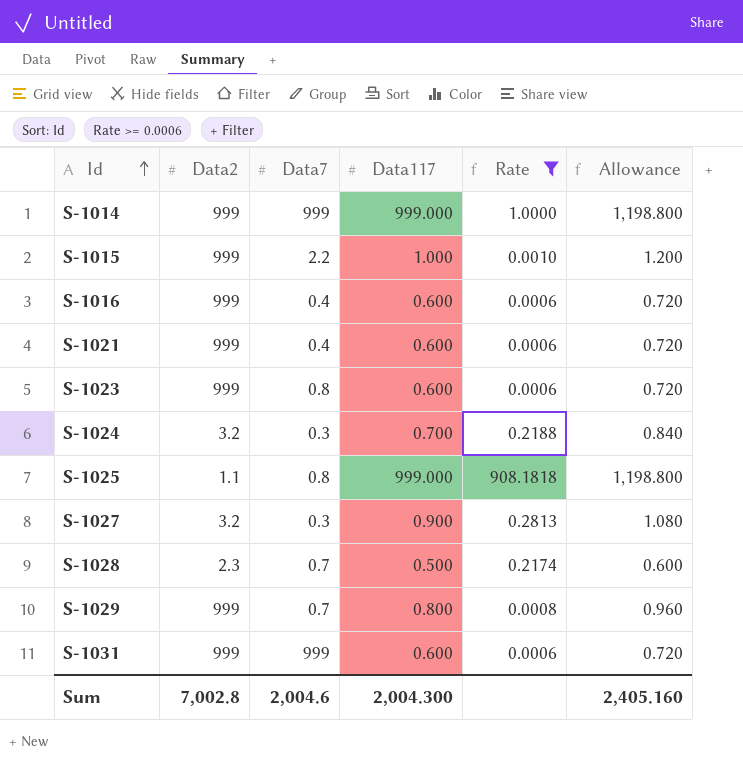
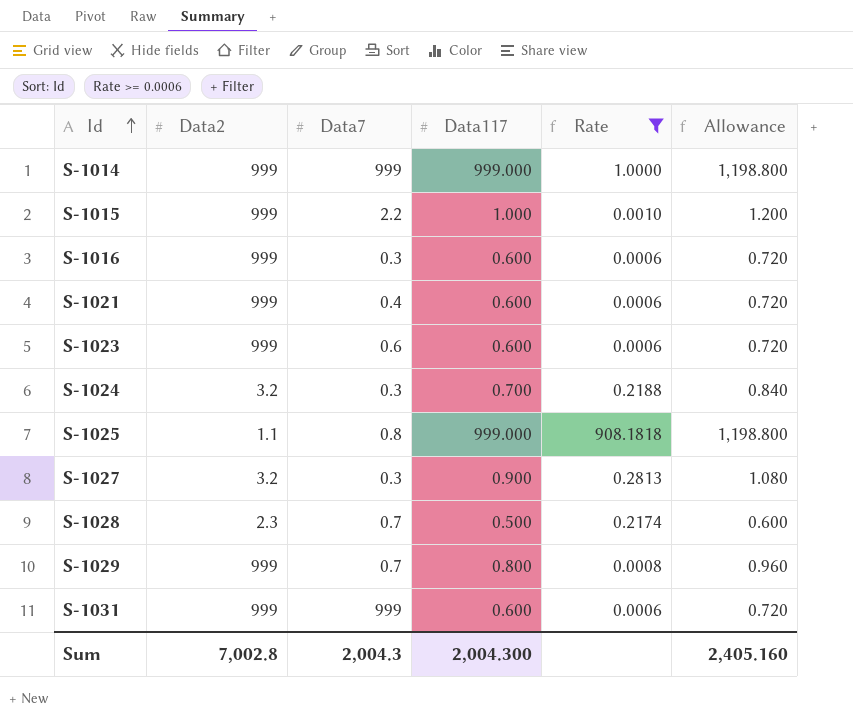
S-1016 | Data7: 0.4 -> 0.3
S-1023 | Data7: 0.8 -> 0.6
Sum | Data7: 2,004.6 -> 2,004.3

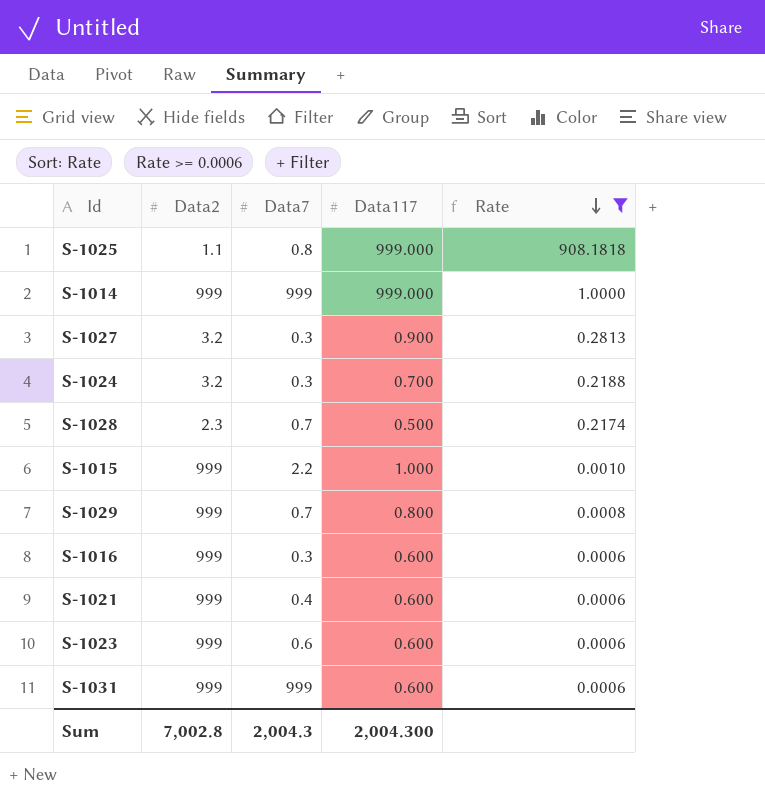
row order: Id ascending -> Rate descending
column Allowance | formula: [Data117] * 1.2 -> none

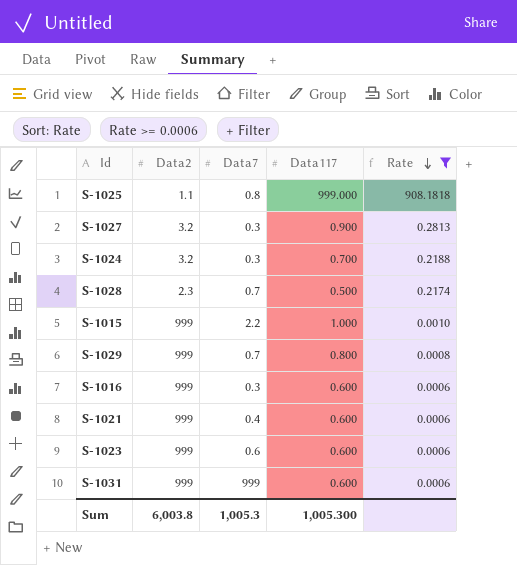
row S-1014: 999 | 999 | 999.000 | 1.0000 -> none
Sum | Data2: 7,002.8 -> 6,003.8
Sum | Data7: 2,004.3 -> 1,005.3
Sum | Data117: 2,004.300 -> 1,005.300

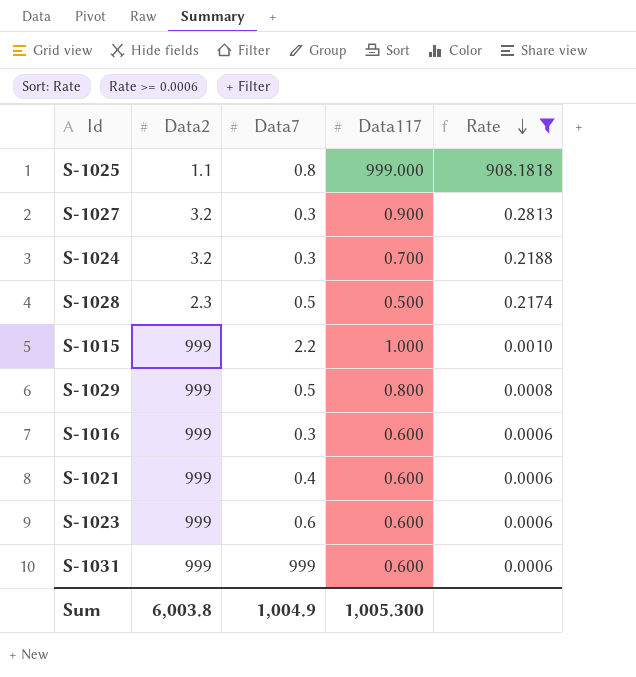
S-1028 | Data7: 0.7 -> 0.5
S-1029 | Data7: 0.7 -> 0.5
Sum | Data7: 1,005.3 -> 1,004.9

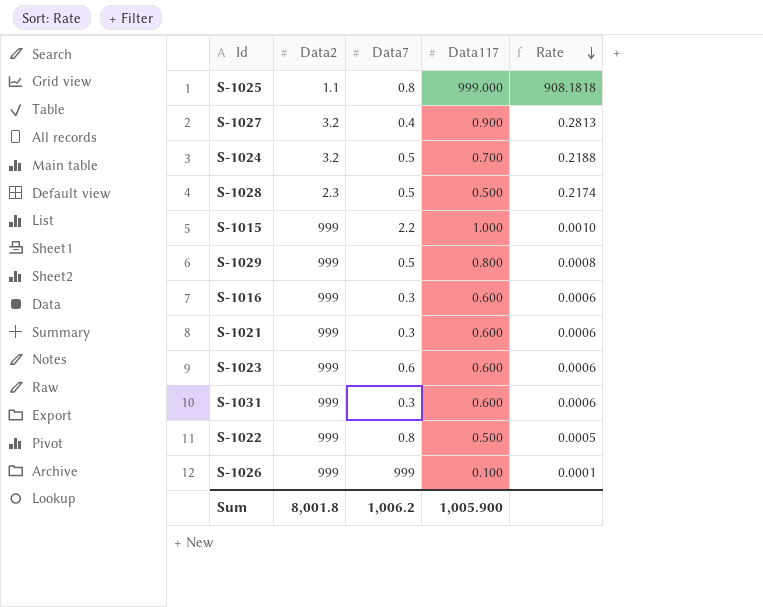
filter: Rate >= 0.0006 -> none
S-1027 | Data7: 0.3 -> 0.4
S-1024 | Data7: 0.3 -> 0.5
S-1021 | Data7: 0.4 -> 0.3
S-1031 | Data7: 999 -> 0.3
Sum | Data2: 6,003.8 -> 8,001.8
Sum | Data7: 1,004.9 -> 1,006.2
Sum | Data117: 1,005.300 -> 1,005.900

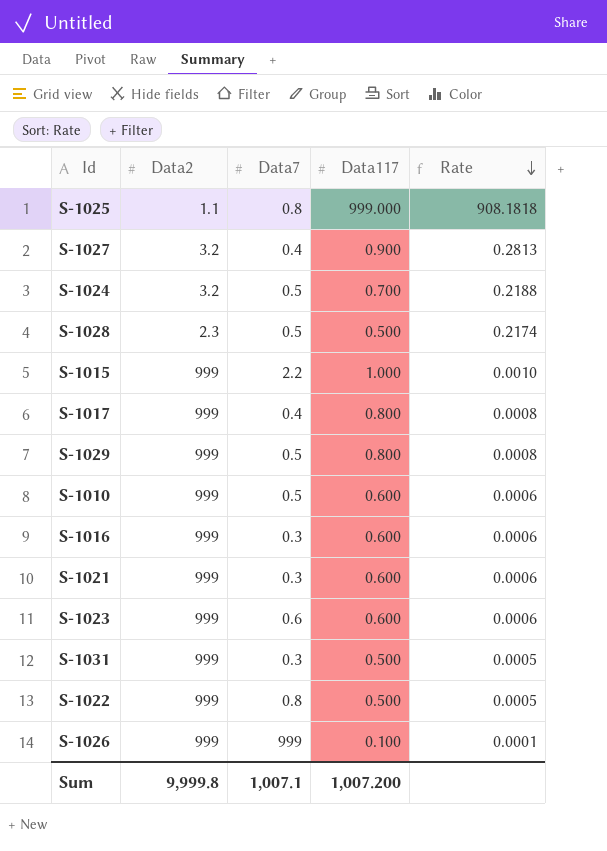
row S-1017: none -> 999 | 0.4 | 0.800 | 0.0008
row S-1010: none -> 999 | 0.5 | 0.600 | 0.0006
S-1031 | Data117: 0.600 -> 0.500
S-1031 | Rate: 0.0006 -> 0.0005
Sum | Data2: 8,001.8 -> 9,999.8
Sum | Data7: 1,006.2 -> 1,007.1
Sum | Data117: 1,005.900 -> 1,007.200

